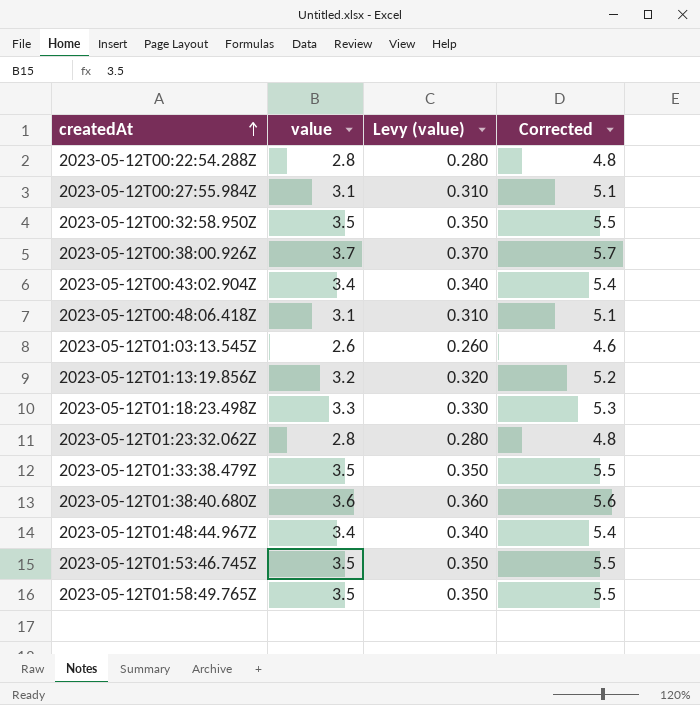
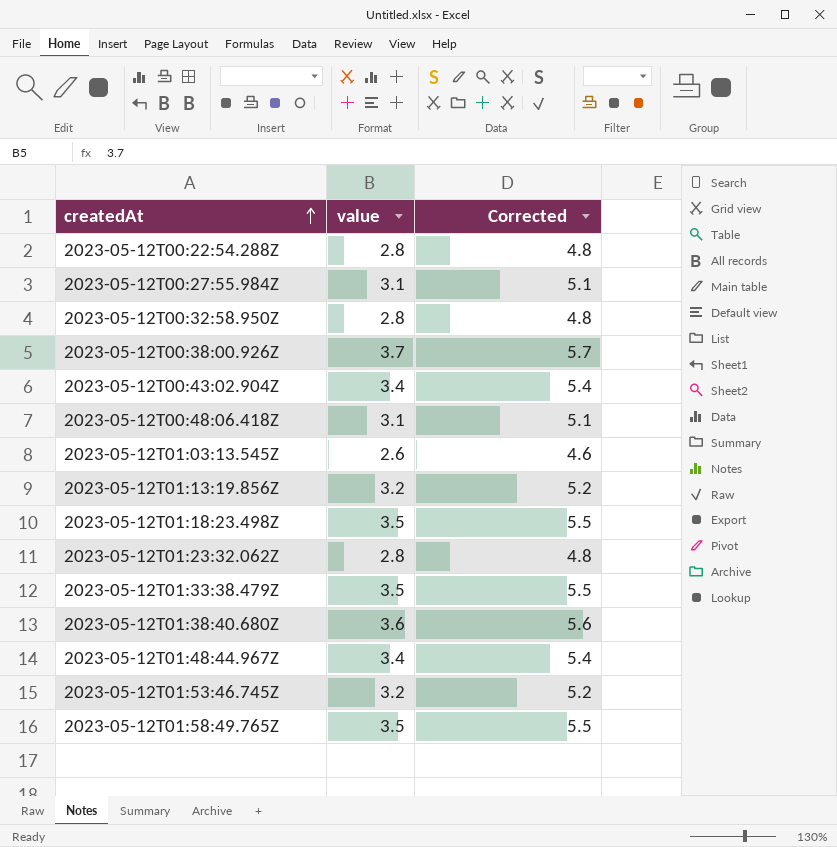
column Levy (value) | formula: [value] * 0.1 -> none
2023-05-12T00:32:58.950Z | value: 3.5 -> 2.8
2023-05-12T00:32:58.950Z | Corrected: 5.5 -> 4.8
2023-05-12T01:18:23.498Z | value: 3.3 -> 3.5
2023-05-12T01:18:23.498Z | Corrected: 5.3 -> 5.5
2023-05-12T01:53:46.745Z | value: 3.5 -> 3.2
2023-05-12T01:53:46.745Z | Corrected: 5.5 -> 5.2

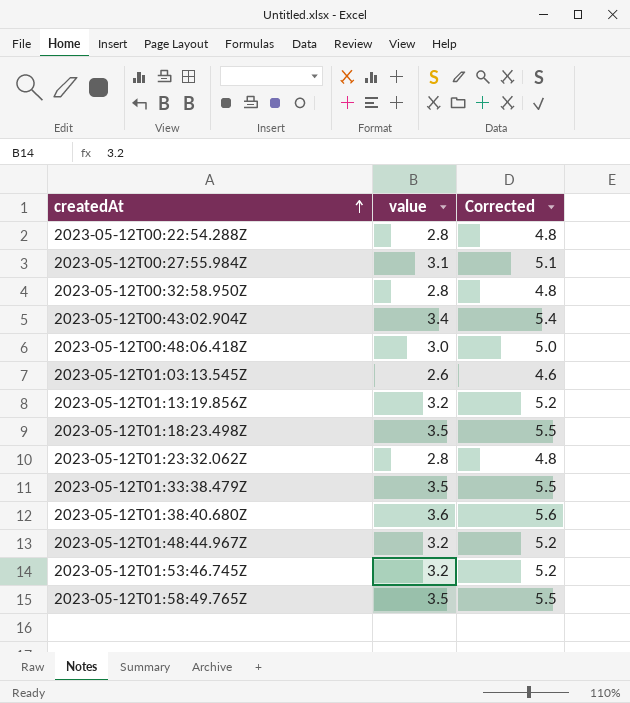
row 2023-05-12T00:38:00.926Z: 3.7 | 5.7 -> none
2023-05-12T00:48:06.418Z | value: 3.1 -> 3.0
2023-05-12T00:48:06.418Z | Corrected: 5.1 -> 5.0
2023-05-12T01:48:44.967Z | value: 3.4 -> 3.2
2023-05-12T01:48:44.967Z | Corrected: 5.4 -> 5.2

